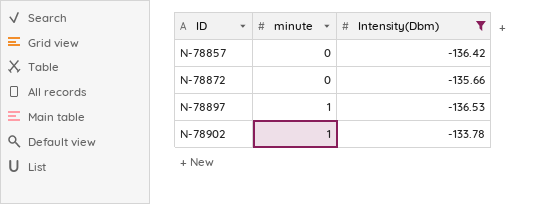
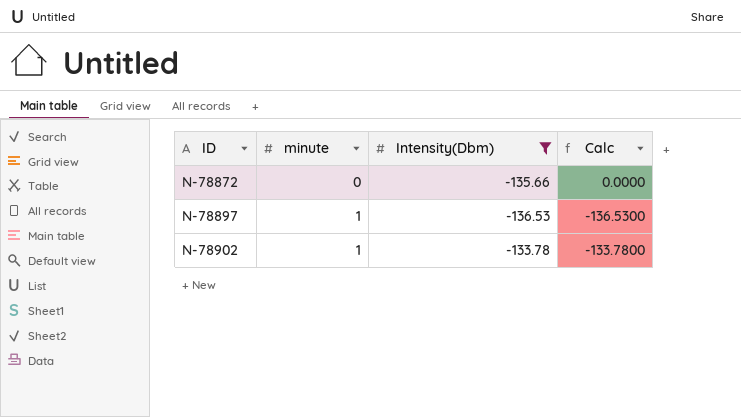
column Calc | formula: none -> [minute] * [Intensity(Dbm)]
row N-78857: 0 | -136.42 -> none

